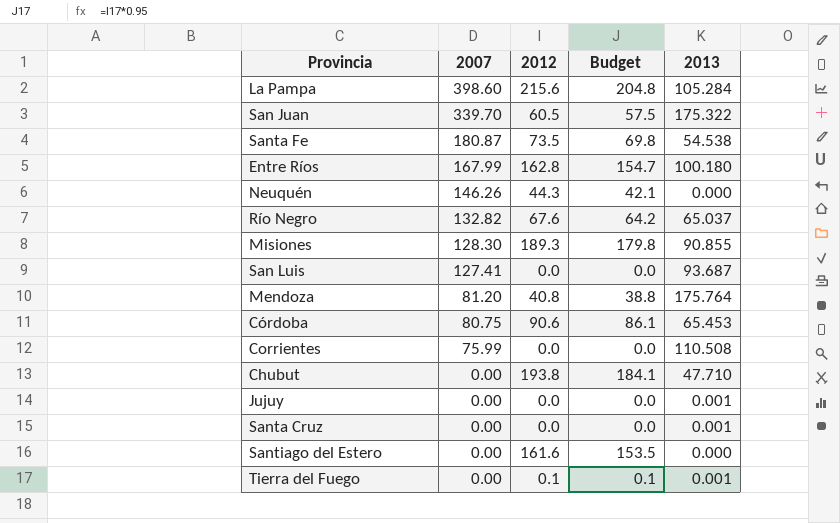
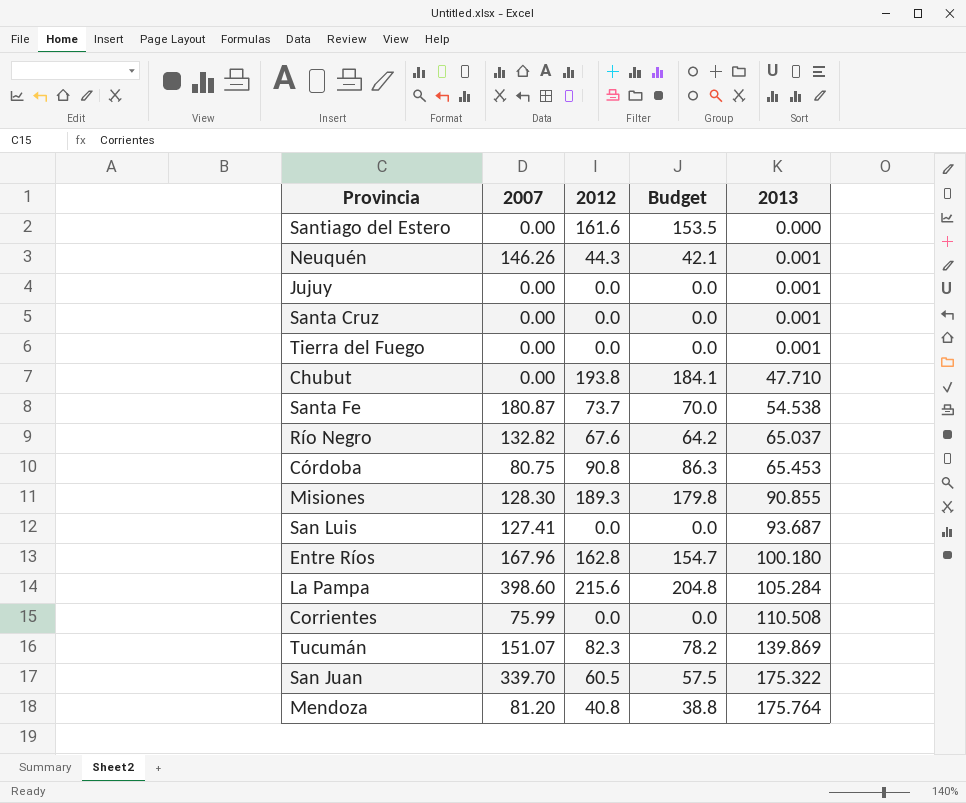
row order: 2007 descending -> 2013 ascending
Neuquén | 2013: 0.000 -> 0.001
Tierra del Fuego | 2012: 0.1 -> 0.0
Tierra del Fuego | Budget: 0.1 -> 0.0
Santa Fe | 2012: 73.5 -> 73.7
Santa Fe | Budget: 69.8 -> 70.0
Córdoba | 2012: 90.6 -> 90.8
Córdoba | Budget: 86.1 -> 86.3
Entre Ríos | 2007: 167.99 -> 167.96
row Tucumán: none -> 151.07 | 82.3 | 78.2 | 139.869

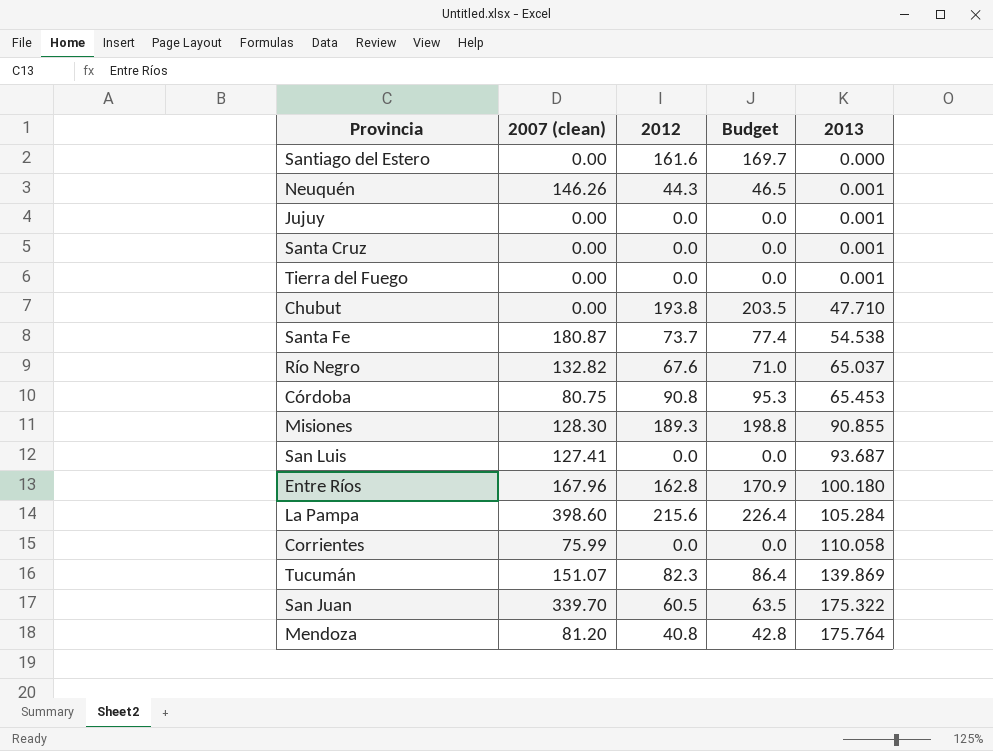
column name: 2007 -> 2007 (clean)
column Budget | formula: [2012] * 0.95 -> [2012] * 1.05
Corrientes | 2013: 110.508 -> 110.058

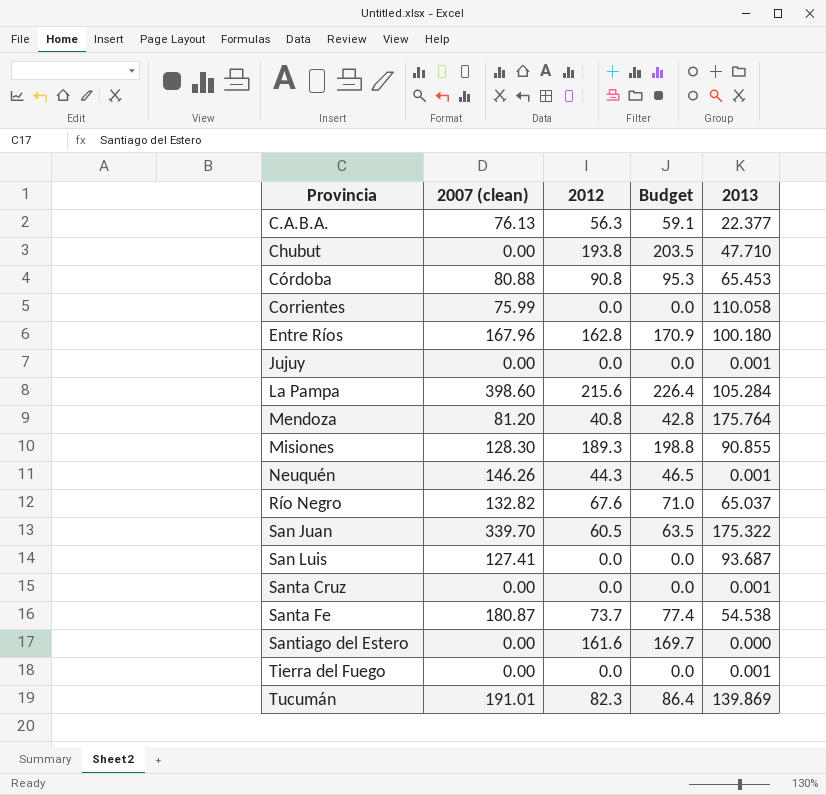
row order: 2013 ascending -> Provincia ascending
row C.A.B.A.: none -> 76.13 | 56.3 | 59.1 | 22.377
Córdoba | 2007 (clean): 80.75 -> 80.88
Tucumán | 2007 (clean): 151.07 -> 191.01

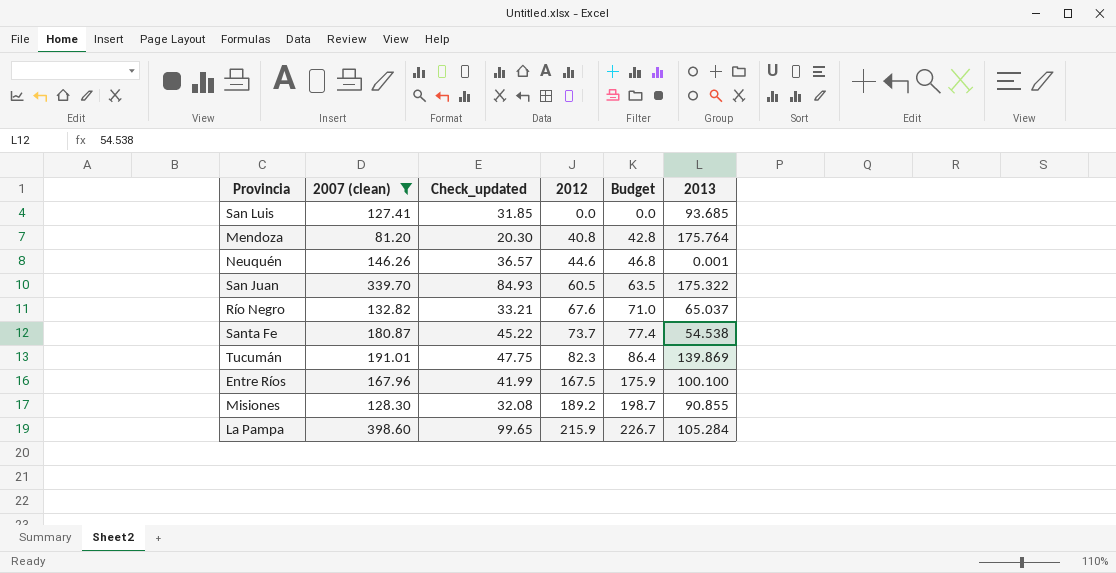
filter: none -> 2007 (clean) >= 81.20
row order: Provincia ascending -> 2012 ascending
column Check_updated | formula: none -> [2007 (clean)] * 0.25
San Luis | 2013: 93.687 -> 93.685
Neuquén | 2012: 44.3 -> 44.6
Neuquén | Budget: 46.5 -> 46.8
Entre Ríos | 2012: 162.8 -> 167.5
Entre Ríos | Budget: 170.9 -> 175.9
Entre Ríos | 2013: 100.180 -> 100.100
Misiones | 2012: 189.3 -> 189.2
Misiones | Budget: 198.8 -> 198.7
La Pampa | 2012: 215.6 -> 215.9
La Pampa | Budget: 226.4 -> 226.7

